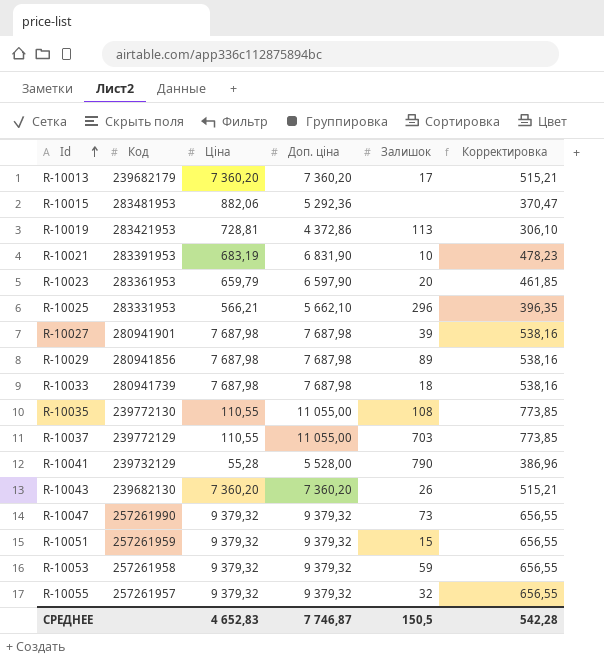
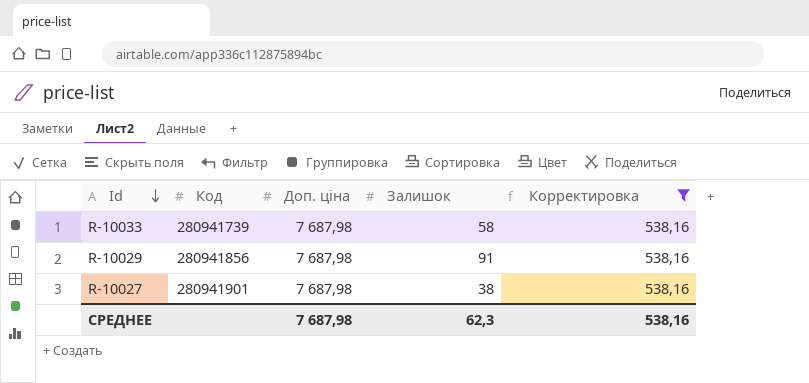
filter: none -> Корректировка = 538,16
row order: Id ascending -> Id descending
column Ціна | position: 3 -> none
R-10033 | Залишок: 18 -> 58
R-10029 | Залишок: 89 -> 91
R-10027 | Залишок: 39 -> 38
СРЕДНЕЕ | Доп. ціна: 7 746,87 -> 7 687,98
СРЕДНЕЕ | Залишок: 150,5 -> 62,3
СРЕДНЕЕ | Корректировка: 542,28 -> 538,16

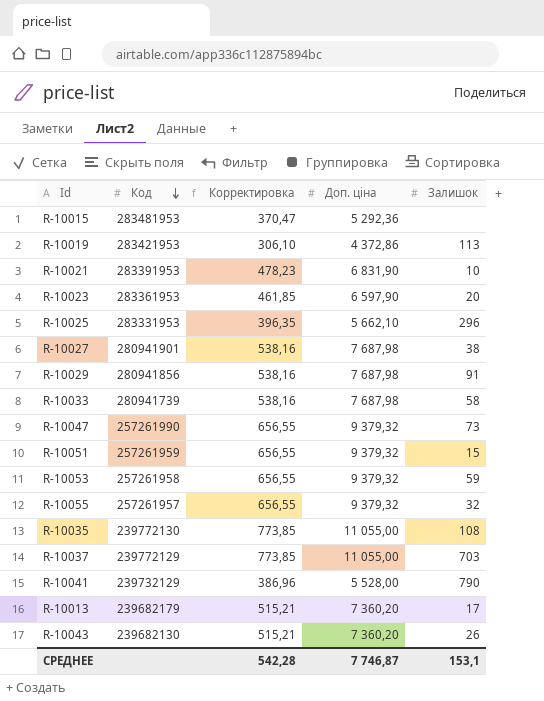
filter: Корректировка = 538,16 -> none
row order: Id descending -> Код descending
column Корректировка | position: 5 -> 3
СРЕДНЕЕ | Корректировка: 538,16 -> 542,28
СРЕДНЕЕ | Доп. ціна: 7 687,98 -> 7 746,87
СРЕДНЕЕ | Залишок: 62,3 -> 153,1

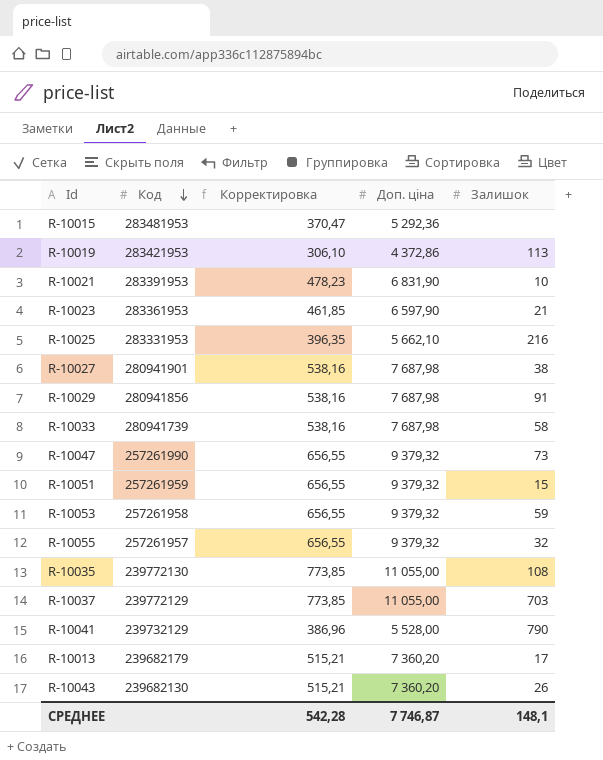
R-10023 | Залишок: 20 -> 21
R-10025 | Залишок: 296 -> 216
СРЕДНЕЕ | Залишок: 153,1 -> 148,1

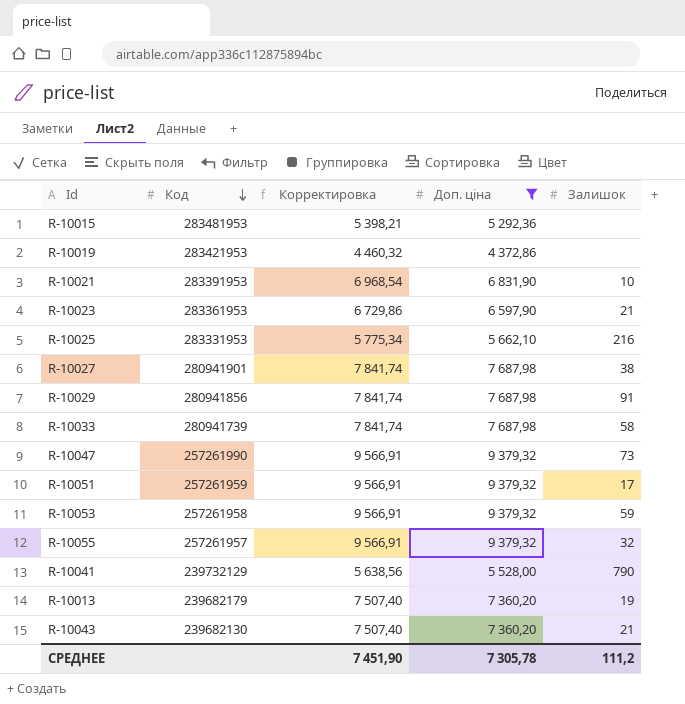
filter: none -> Доп. ціна != 11 055,00
column Корректировка | formula: [Доп. ціна] * 0,07 -> [Доп. ціна] * 1,02
R-10019 | Залишок: 113 -> none
R-10051 | Залишок: 15 -> 17
R-10013 | Залишок: 17 -> 19
R-10043 | Залишок: 26 -> 21
СРЕДНЕЕ | Корректировка: 542,28 -> 7 451,90
СРЕДНЕЕ | Доп. ціна: 7 746,87 -> 7 305,78
СРЕДНЕЕ | Залишок: 148,1 -> 111,2

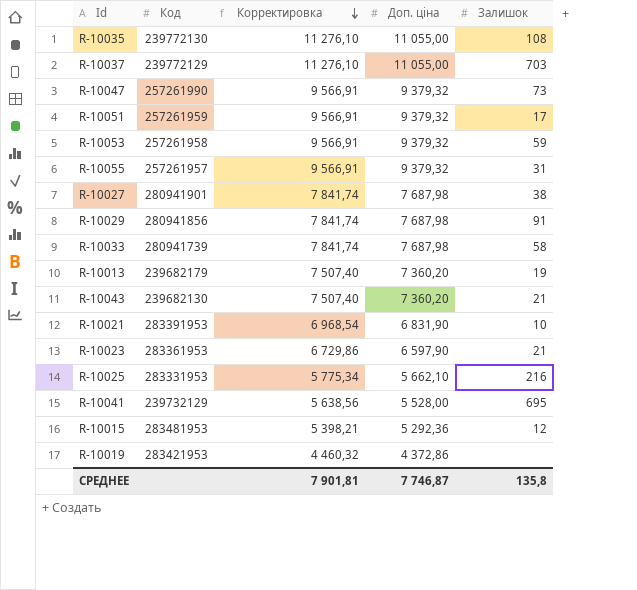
filter: Доп. ціна != 11 055,00 -> none
row order: Код descending -> Корректировка descending
R-10055 | Залишок: 32 -> 31
R-10041 | Залишок: 790 -> 695
R-10015 | Залишок: none -> 12
СРЕДНЕЕ | Корректировка: 7 451,90 -> 7 901,81
СРЕДНЕЕ | Доп. ціна: 7 305,78 -> 7 746,87
СРЕДНЕЕ | Залишок: 111,2 -> 135,8

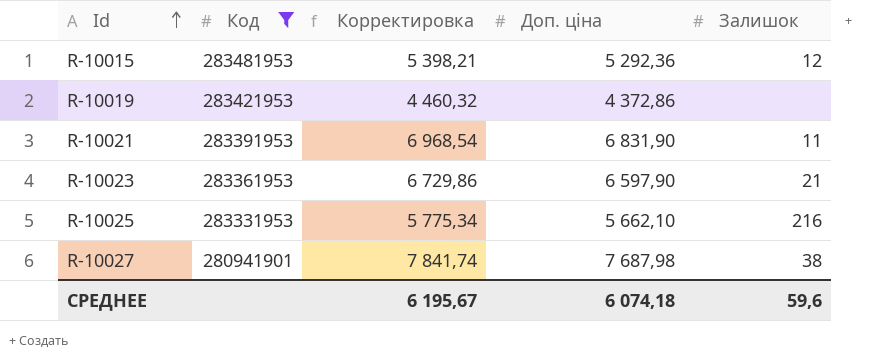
filter: none -> Код >= 280941901
row order: Корректировка descending -> Id ascending
R-10021 | Залишок: 10 -> 11
СРЕДНЕЕ | Корректировка: 7 901,81 -> 6 195,67
СРЕДНЕЕ | Доп. ціна: 7 746,87 -> 6 074,18
СРЕДНЕЕ | Залишок: 135,8 -> 59,6

